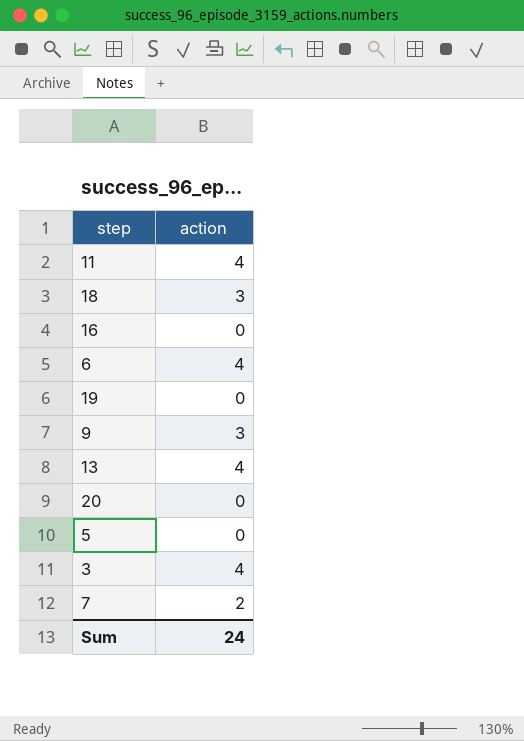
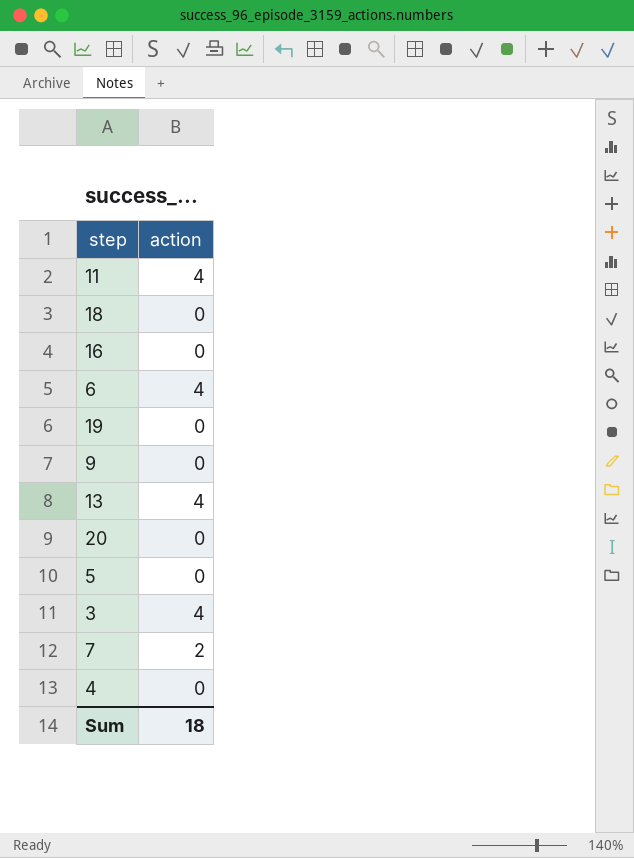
18 | action: 3 -> 0
9 | action: 3 -> 0
row 4: none -> 0
Sum | action: 24 -> 18

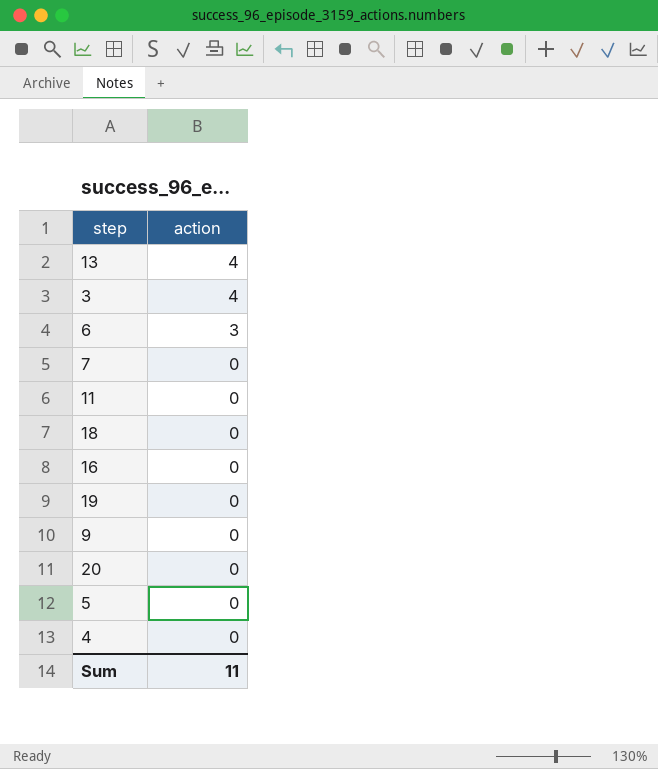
row order: none -> action descending
6 | action: 4 -> 3
7 | action: 2 -> 0
11 | action: 4 -> 0
Sum | action: 18 -> 11

